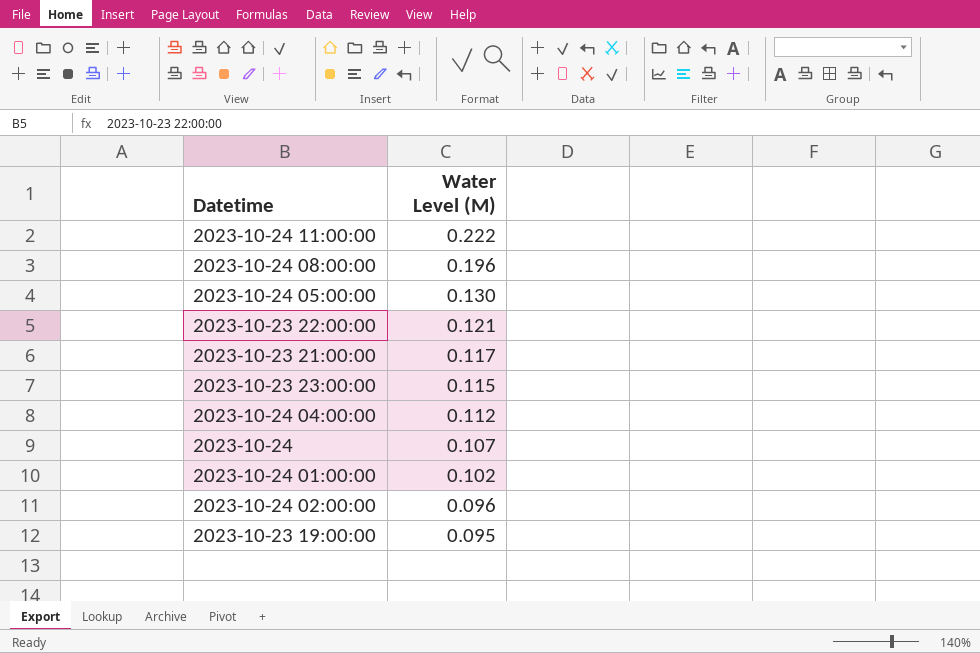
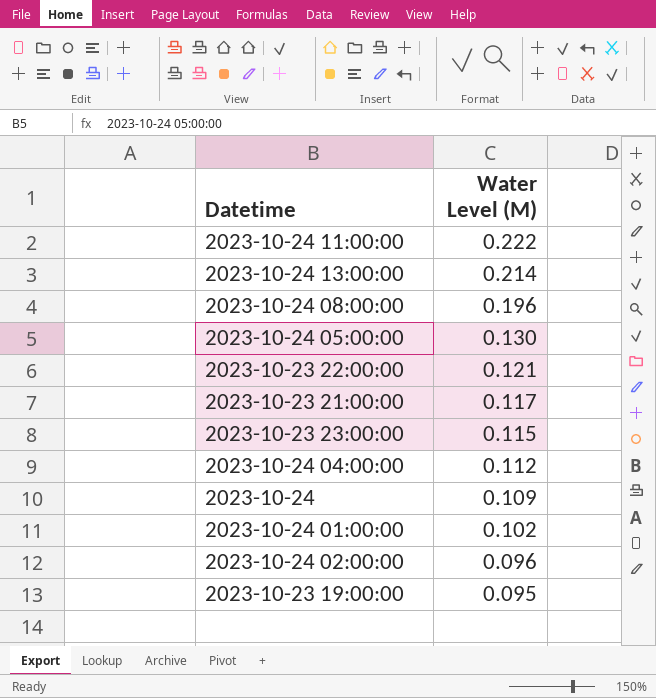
row 2023-10-24 13:00:00: none -> 0.214
2023-10-24 | Water Level (M): 0.107 -> 0.109

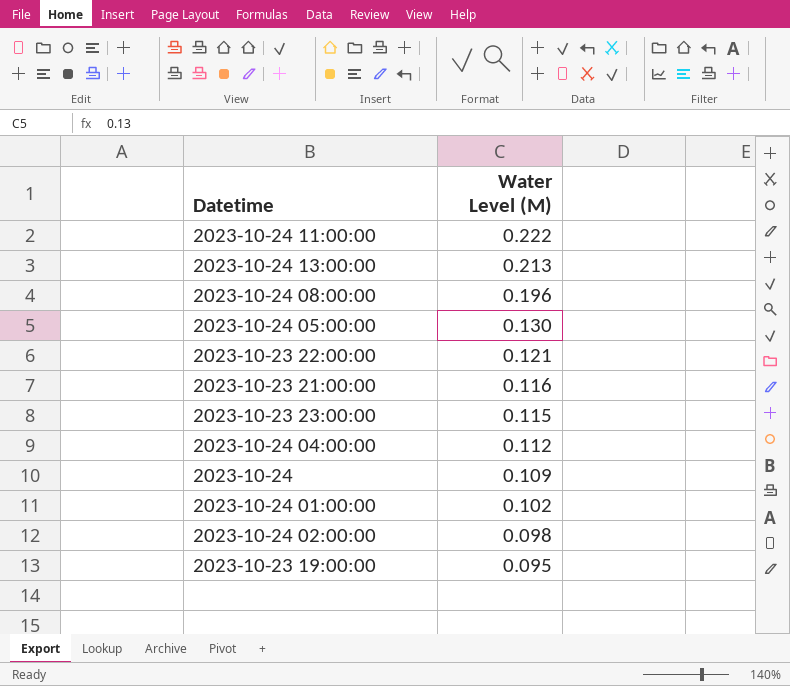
2023-10-24 13:00:00 | Water Level (M): 0.214 -> 0.213
2023-10-23 21:00:00 | Water Level (M): 0.117 -> 0.116
2023-10-24 02:00:00 | Water Level (M): 0.096 -> 0.098

